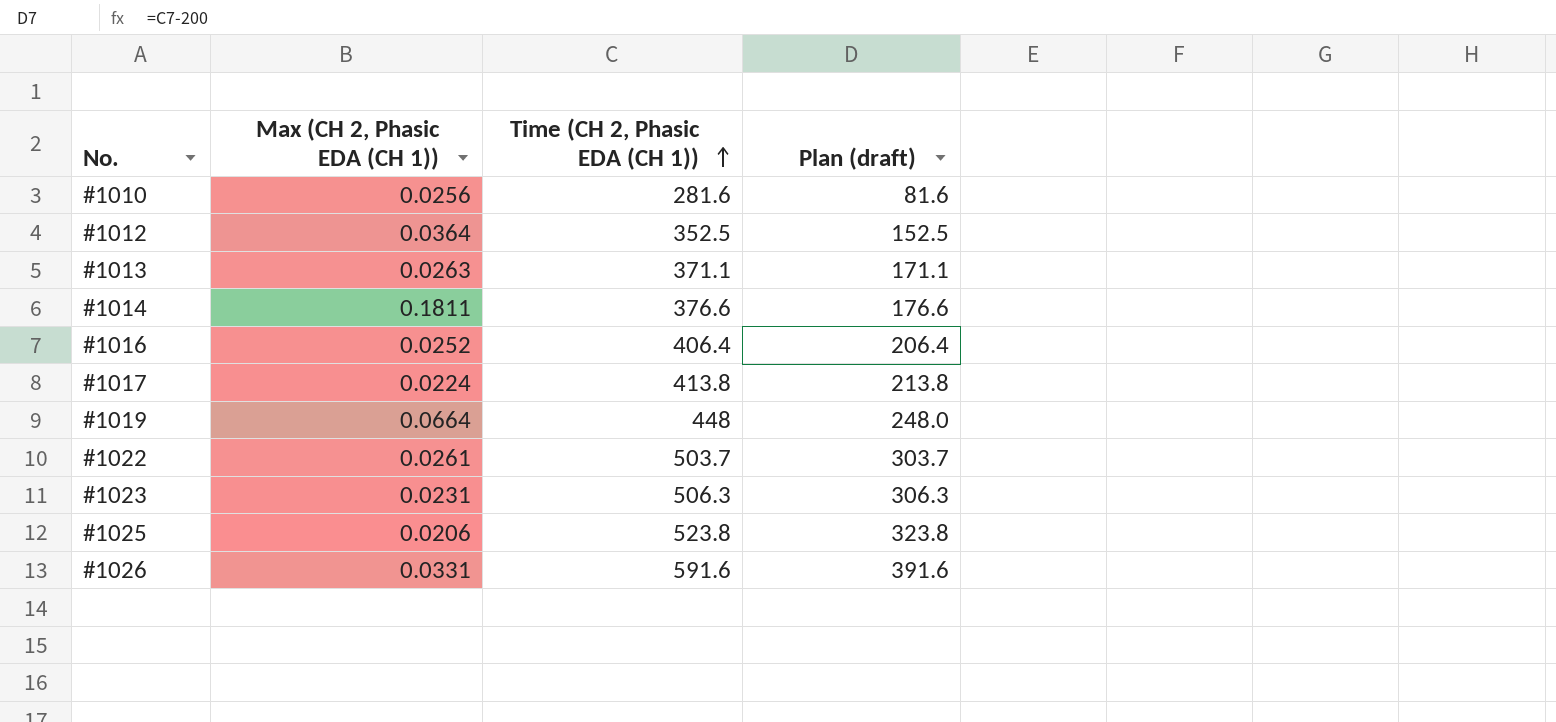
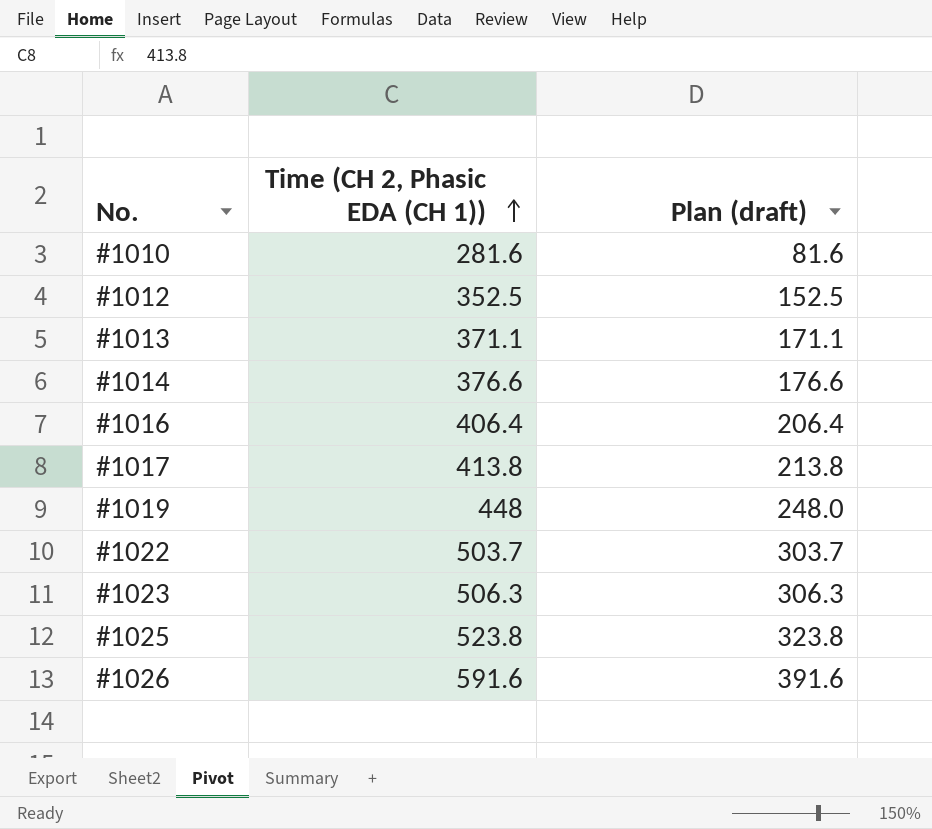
column Max (CH 2, Phasic EDA (CH 1)) | position: 2 -> none

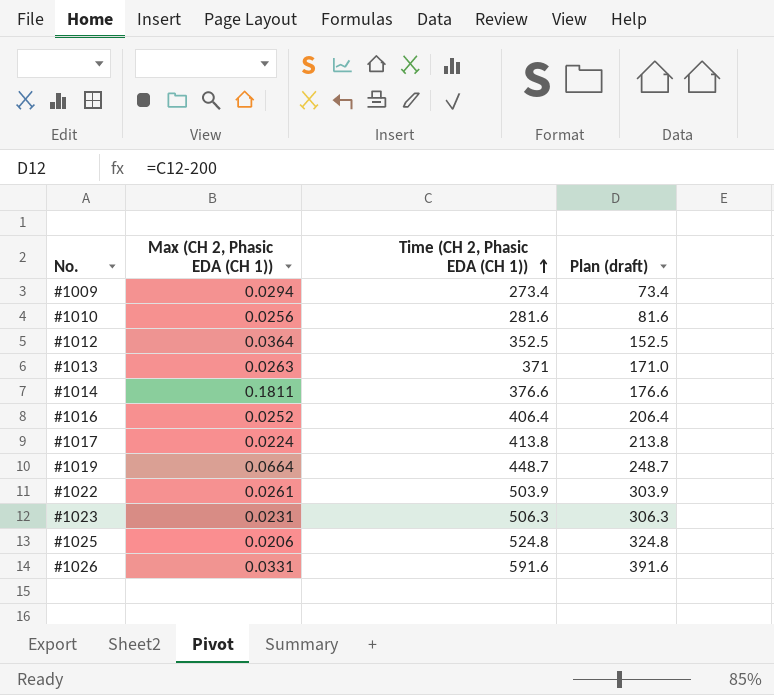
column Max (CH 2, Phasic EDA (CH 1)) | position: none -> 2
row #1009: none -> 0.0294 | 273.4 | 73.4
#1013 | Time (CH 2, Phasic EDA (CH 1)): 371.1 -> 371
#1013 | Plan (draft): 171.1 -> 171.0
#1019 | Time (CH 2, Phasic EDA (CH 1)): 448 -> 448.7
#1019 | Plan (draft): 248.0 -> 248.7
#1022 | Time (CH 2, Phasic EDA (CH 1)): 503.7 -> 503.9
#1022 | Plan (draft): 303.7 -> 303.9
#1025 | Time (CH 2, Phasic EDA (CH 1)): 523.8 -> 524.8
#1025 | Plan (draft): 323.8 -> 324.8

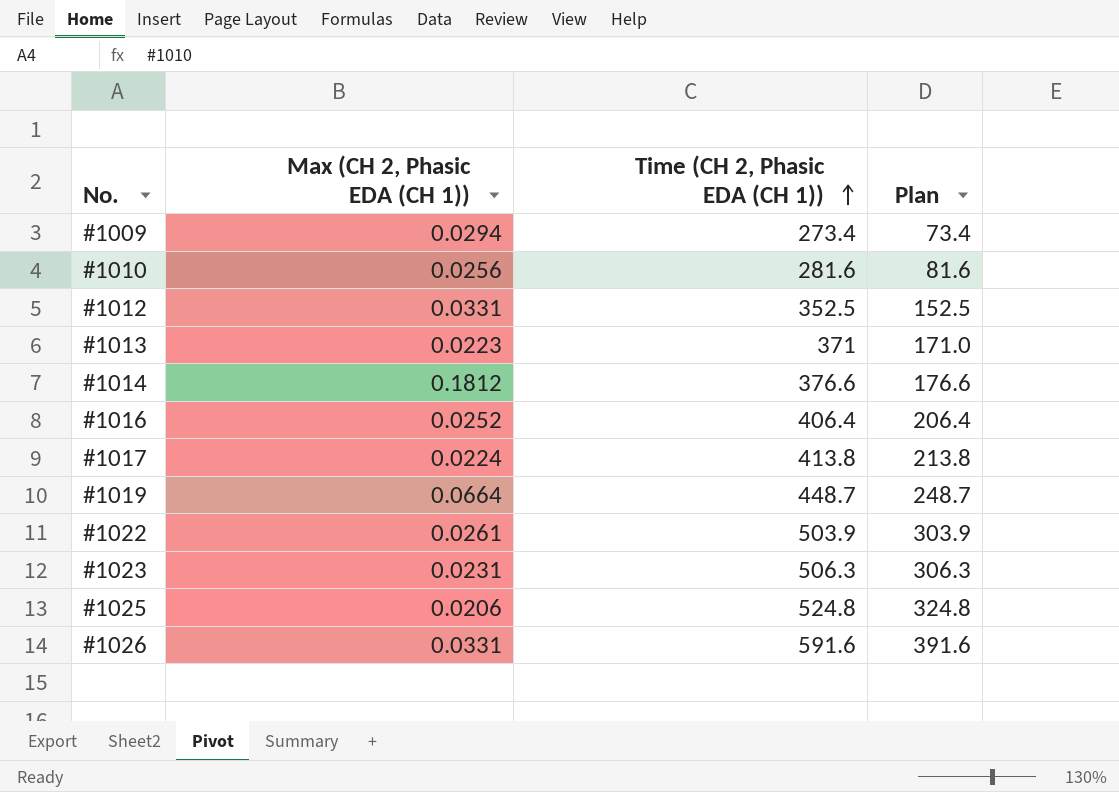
column name: Plan (draft) -> Plan
#1012 | Max (CH 2, Phasic EDA (CH 1)): 0.0364 -> 0.0331
#1013 | Max (CH 2, Phasic EDA (CH 1)): 0.0263 -> 0.0223
#1014 | Max (CH 2, Phasic EDA (CH 1)): 0.1811 -> 0.1812

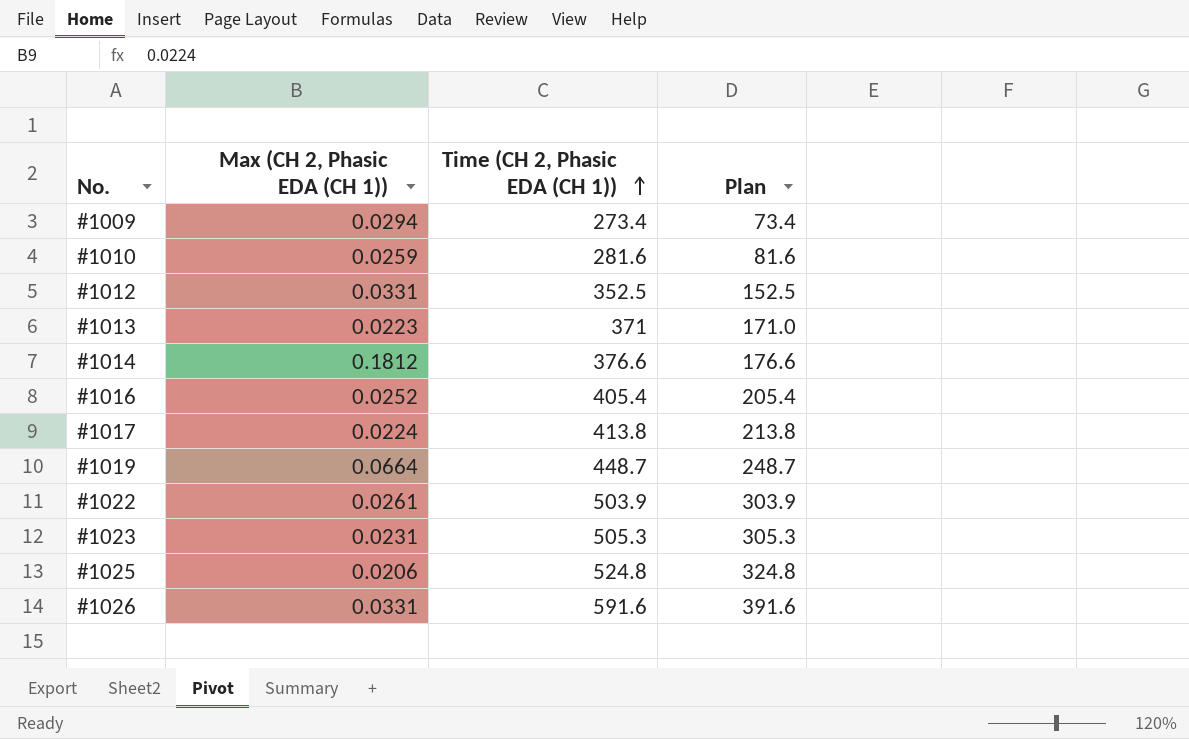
#1010 | Max (CH 2, Phasic EDA (CH 1)): 0.0256 -> 0.0259
#1016 | Time (CH 2, Phasic EDA (CH 1)): 406.4 -> 405.4
#1016 | Plan: 206.4 -> 205.4
#1023 | Time (CH 2, Phasic EDA (CH 1)): 506.3 -> 505.3
#1023 | Plan: 306.3 -> 305.3

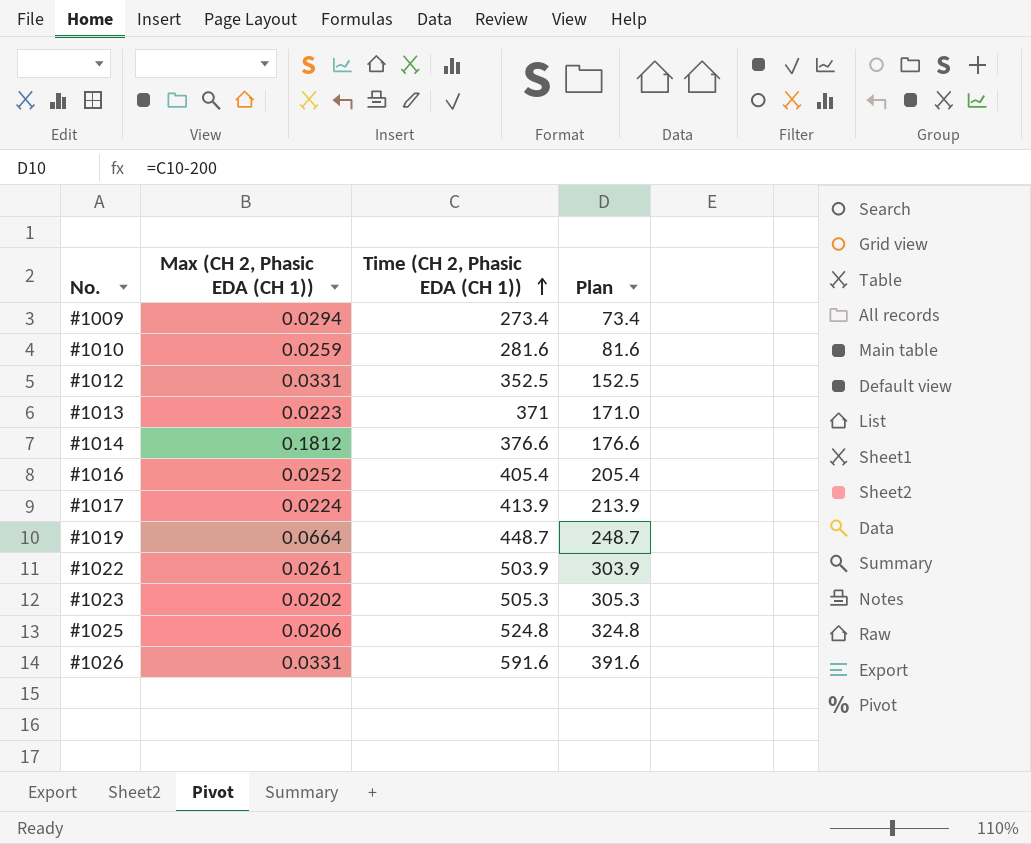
#1017 | Time (CH 2, Phasic EDA (CH 1)): 413.8 -> 413.9
#1017 | Plan: 213.8 -> 213.9
#1023 | Max (CH 2, Phasic EDA (CH 1)): 0.0231 -> 0.0202

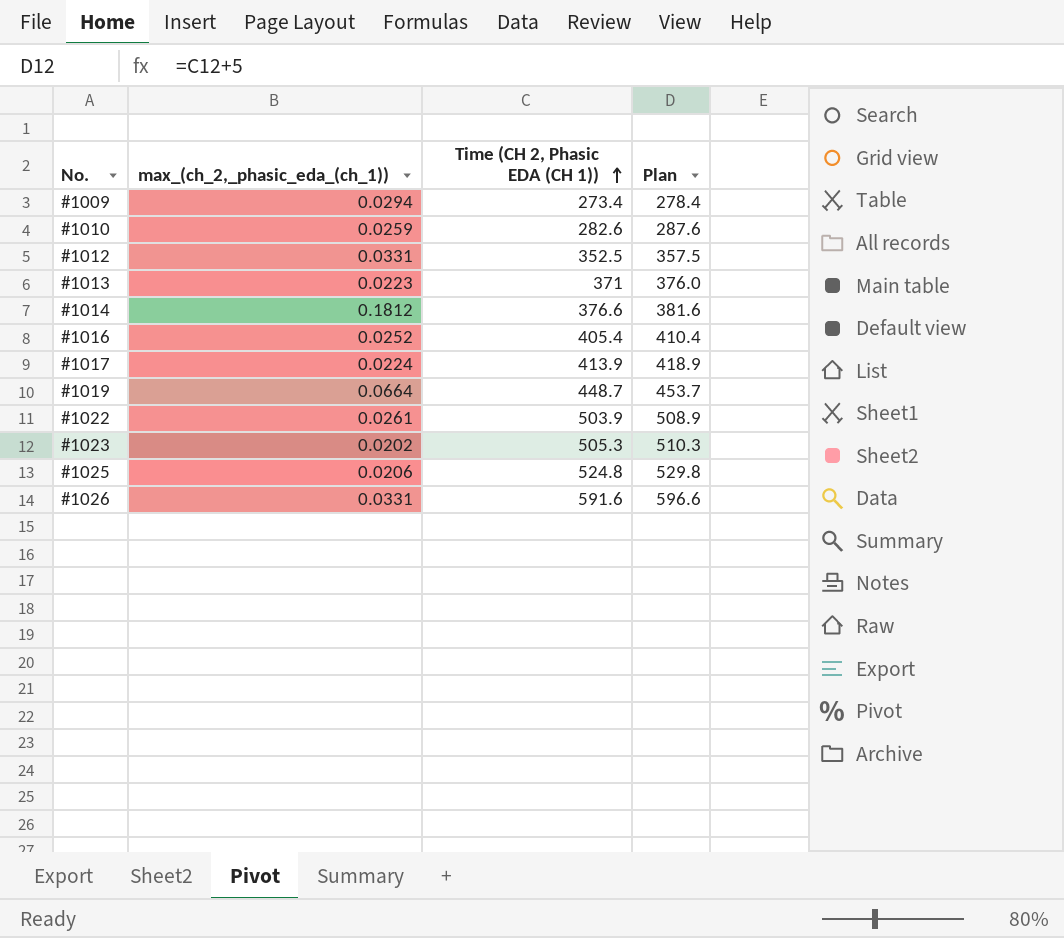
column name: Max (CH 2, Phasic EDA (CH 1)) -> max_(ch_2,_phasic_eda_(ch_1))
column Plan | formula: [Time (CH 2, Phasic EDA (CH 1))] - 200 -> [Time (CH 2, Phasic EDA (CH 1))] + 5
#1010 | Time (CH 2, Phasic EDA (CH 1)): 281.6 -> 282.6

